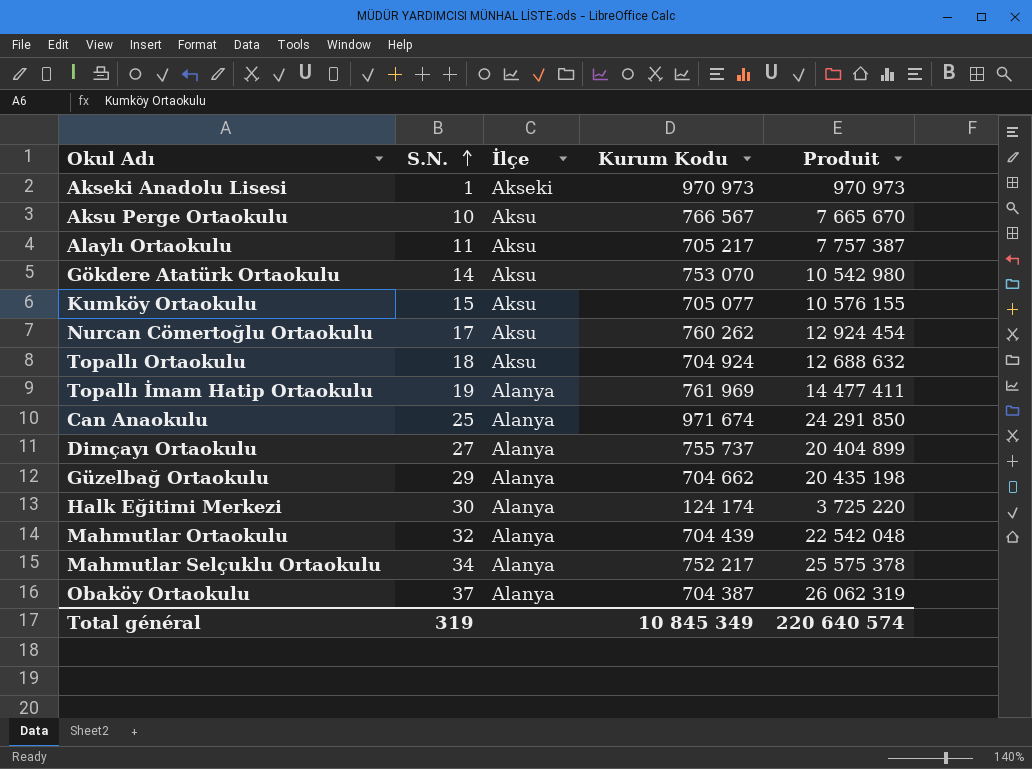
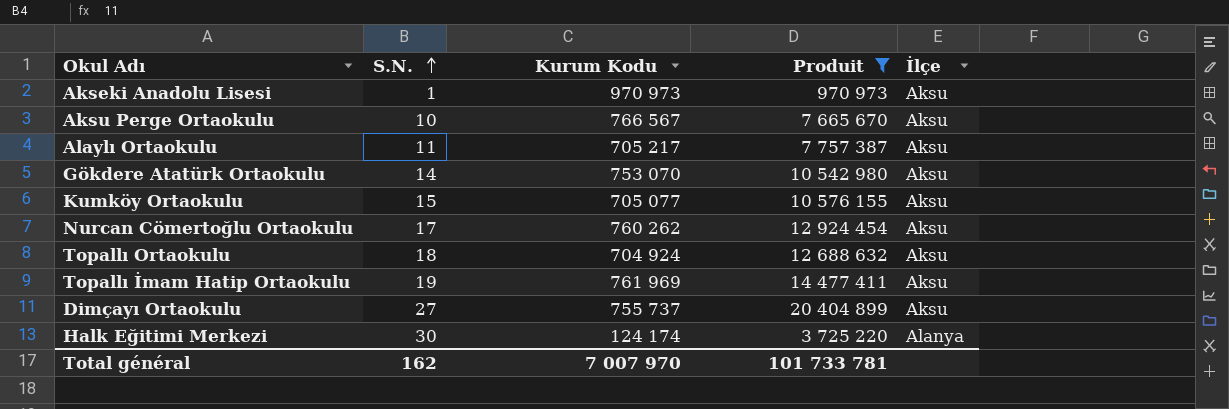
filter: none -> Produit <= 20 404 899
column İlçe | position: 3 -> 5
Akseki Anadolu Lisesi | İlçe: Akseki -> Aksu
Topallı İmam Hatip Ortaokulu | İlçe: Alanya -> Aksu
Dimçayı Ortaokulu | İlçe: Alanya -> Aksu
Total général | S.N.: 319 -> 162
Total général | Kurum Kodu: 10 845 349 -> 7 007 970
Total général | Produit: 220 640 574 -> 101 733 781

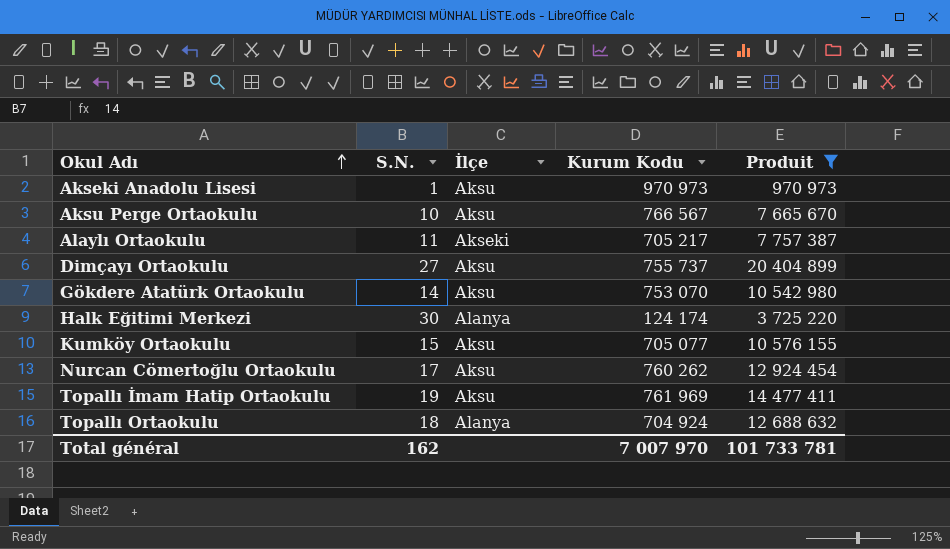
row order: S.N. ascending -> Okul Adı ascending
column İlçe | position: 5 -> 3
Alaylı Ortaokulu | İlçe: Aksu -> Akseki
Topallı Ortaokulu | İlçe: Aksu -> Alanya

